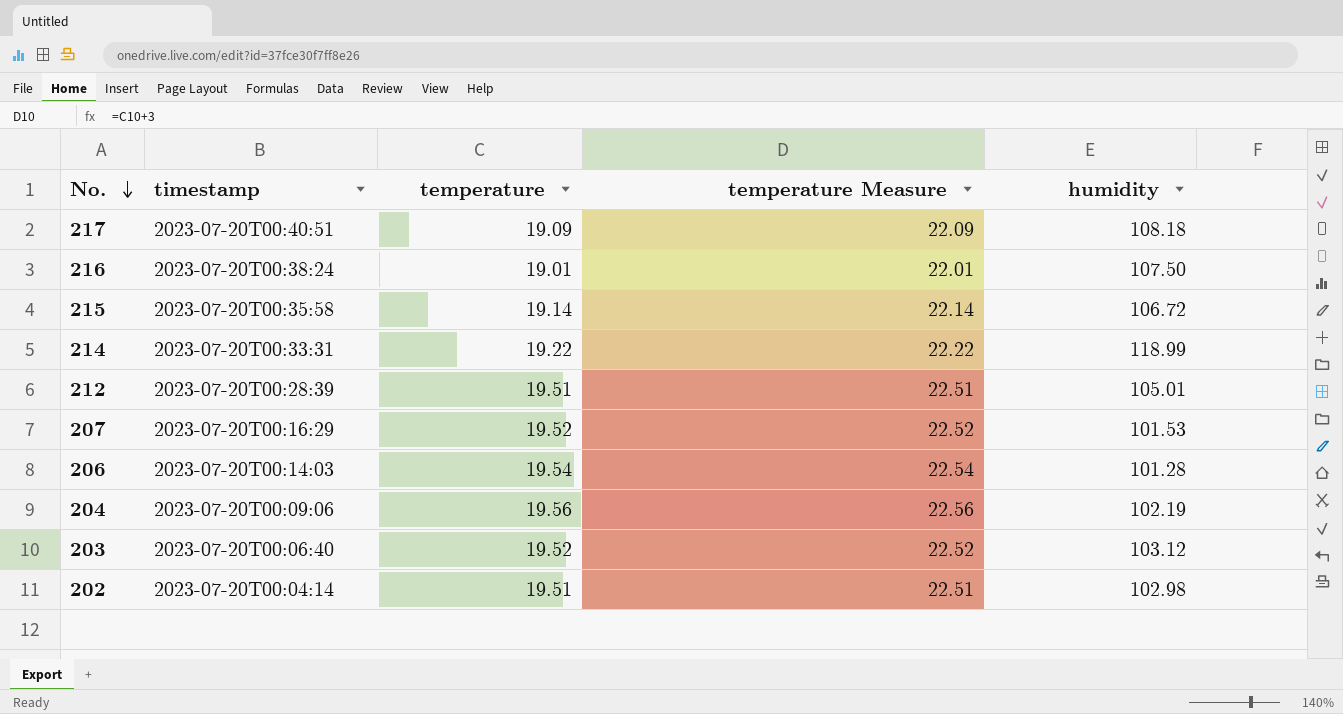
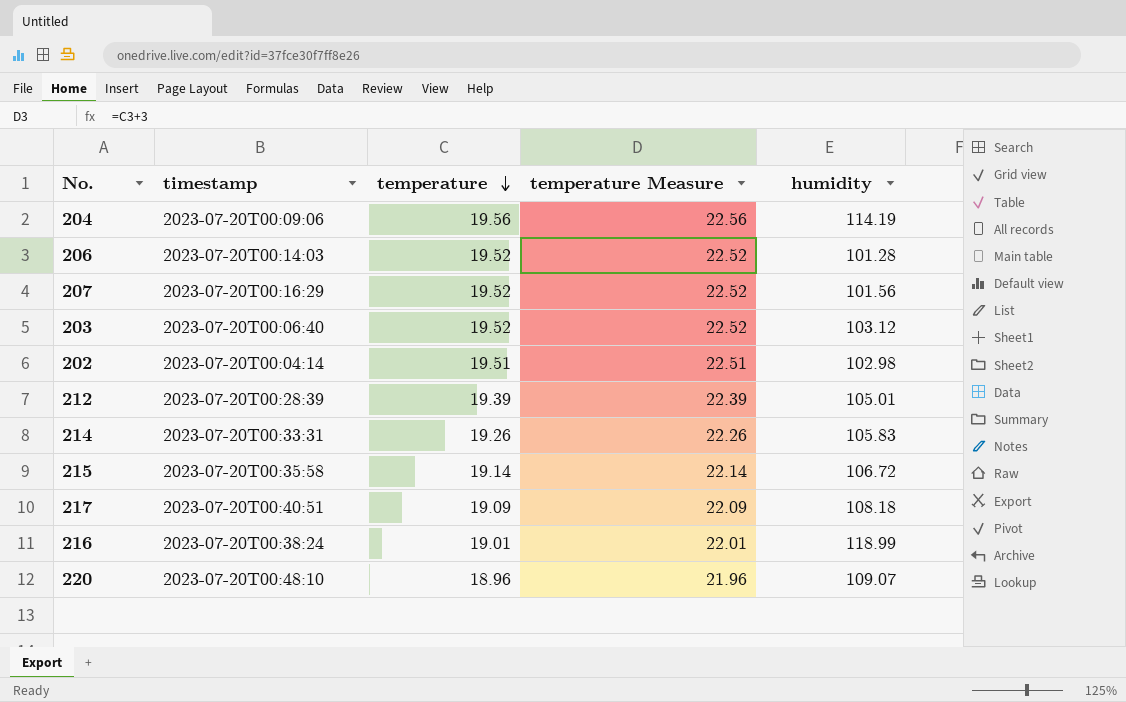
row order: No. descending -> temperature descending
204 | humidity: 102.19 -> 114.19
206 | temperature: 19.54 -> 19.52
206 | temperature Measure: 22.54 -> 22.52
207 | humidity: 101.53 -> 101.56
212 | temperature: 19.51 -> 19.39
212 | temperature Measure: 22.51 -> 22.39
214 | temperature: 19.22 -> 19.26
214 | temperature Measure: 22.22 -> 22.26
214 | humidity: 118.99 -> 105.83
216 | humidity: 107.50 -> 118.99
row 220: none -> 2023-07-20T00:48:10 | 18.96 | 21.96 | 109.07

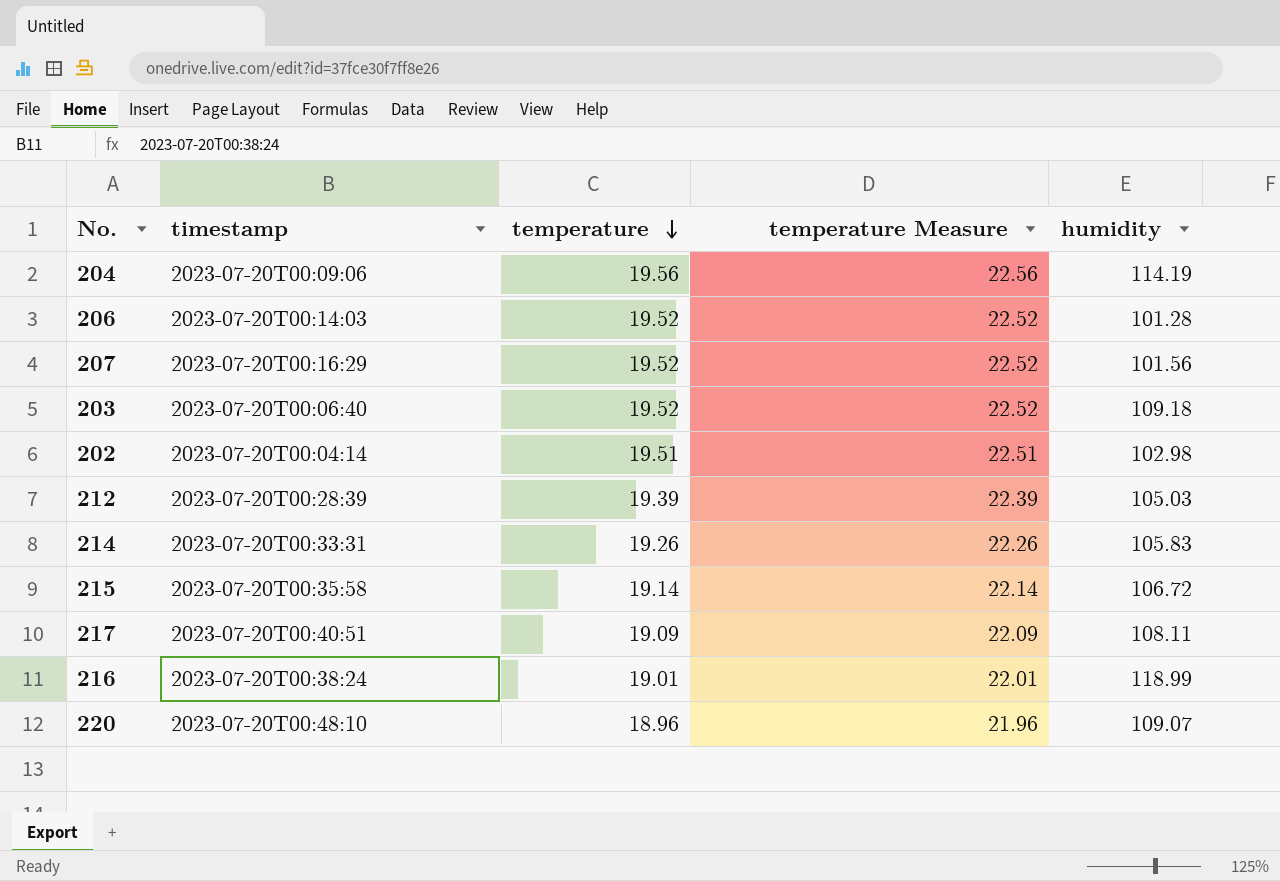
203 | humidity: 103.12 -> 109.18
212 | humidity: 105.01 -> 105.03
217 | humidity: 108.18 -> 108.11

